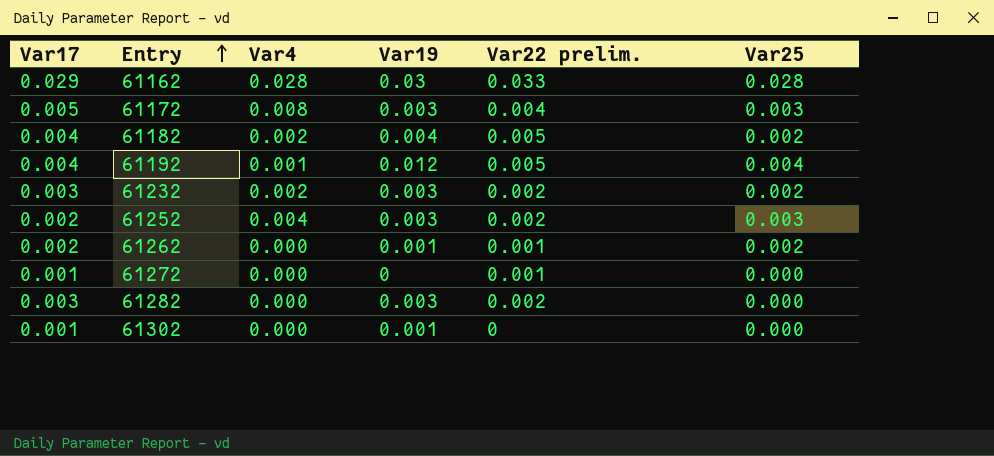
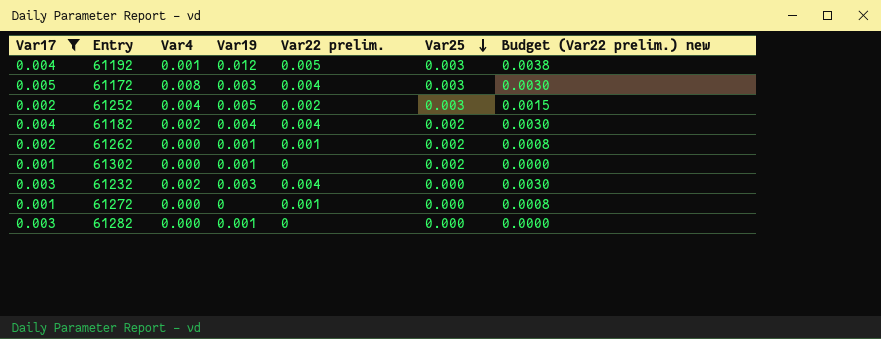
filter: none -> Var17 != 0.029
row order: Entry ascending -> Var25 descending
column Budget (Var22 prelim.) new | formula: none -> [Var22 prelim.] * 0.75
61192 | Var25: 0.004 -> 0.003
61252 | Var19: 0.003 -> 0.005
61182 | Var22 prelim.: 0.005 -> 0.004
61302 | Var25: 0.000 -> 0.002
61232 | Var22 prelim.: 0.002 -> 0.004
61232 | Var25: 0.002 -> 0.000
61282 | Var19: 0.003 -> 0.001
61282 | Var22 prelim.: 0.002 -> 0

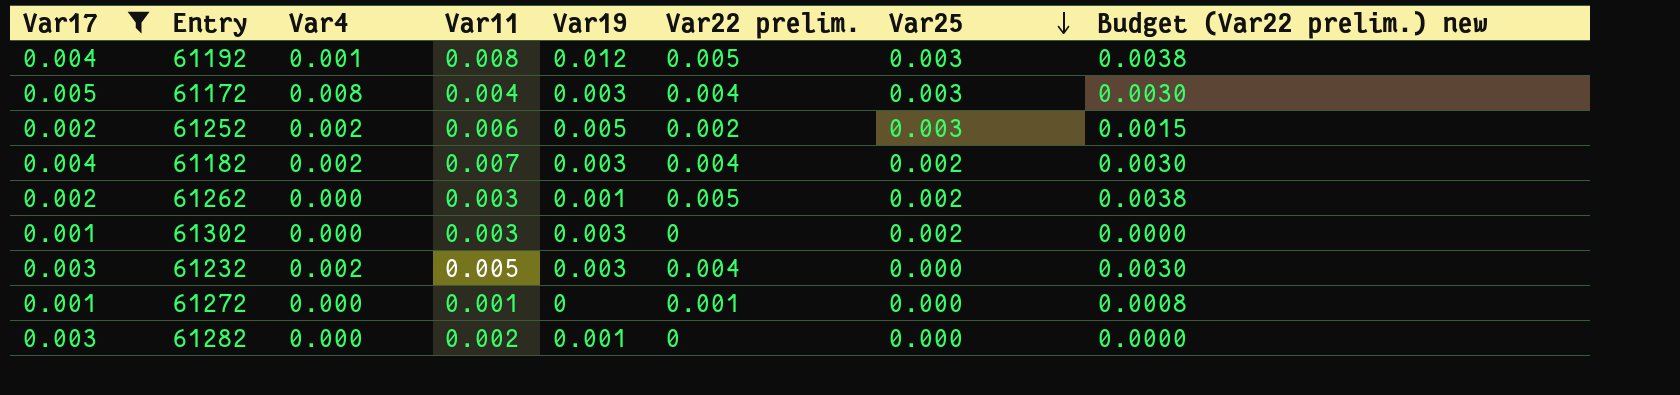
column Var11 | position: none -> 4
61252 | Var4: 0.004 -> 0.002
61182 | Var19: 0.004 -> 0.003
61262 | Var22 prelim.: 0.001 -> 0.005
61262 | Budget (Var22 prelim.) new: 0.0008 -> 0.0038
61302 | Var19: 0.001 -> 0.003

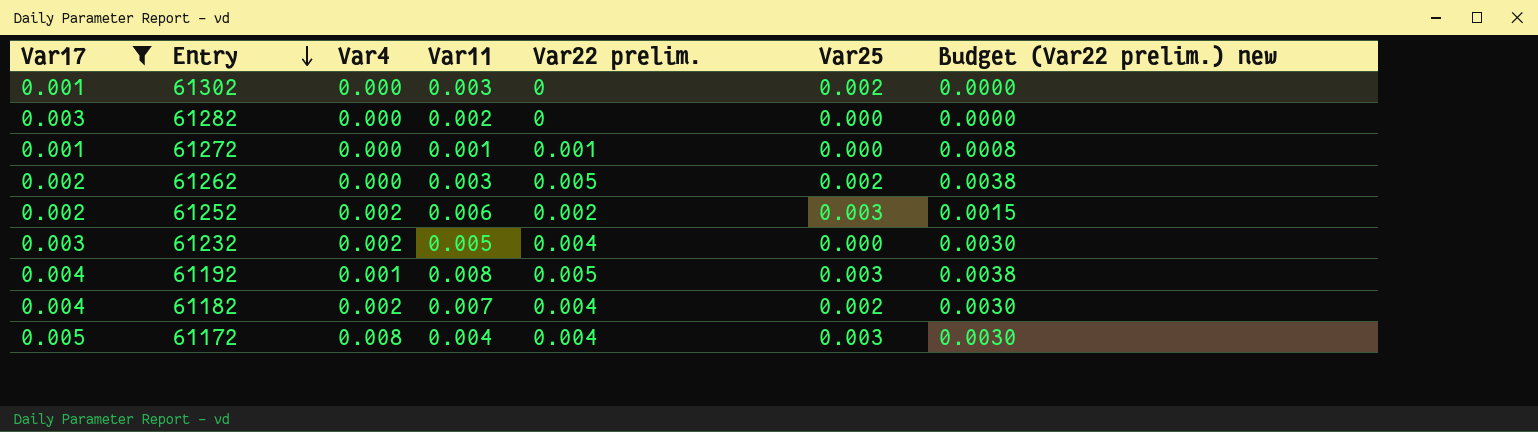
row order: Var25 descending -> Entry descending
column Var19 | position: 5 -> none

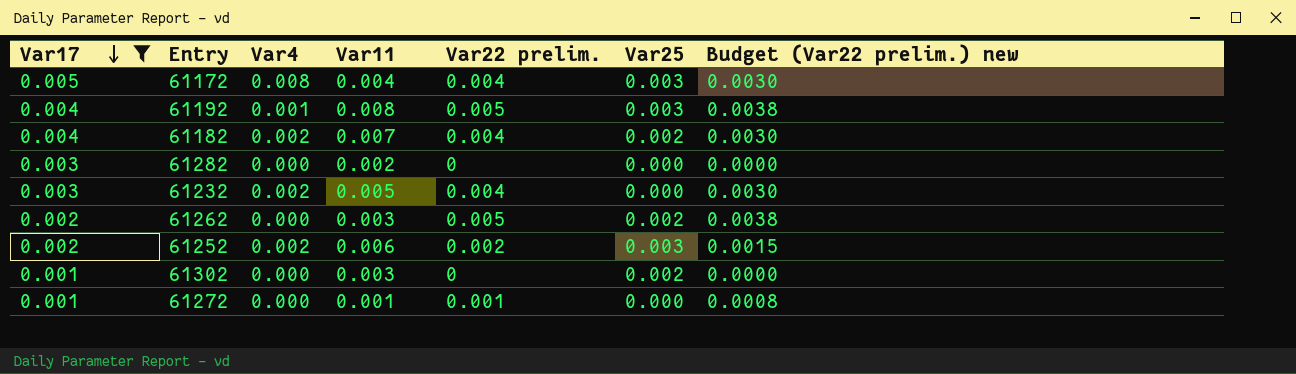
row order: Entry descending -> Var17 descending

